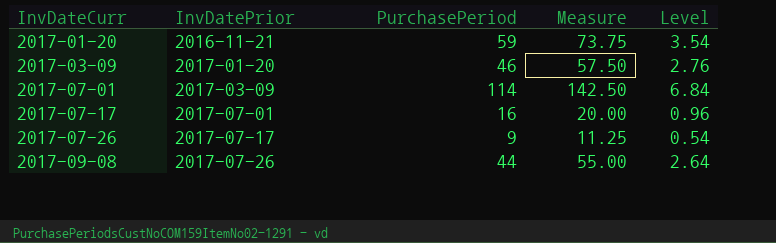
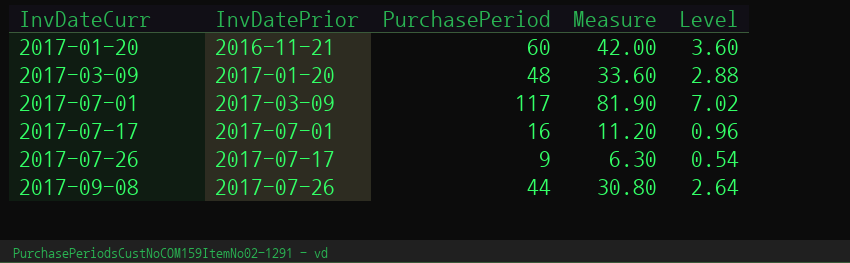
column Measure | formula: [PurchasePeriod] * 1.25 -> [PurchasePeriod] * 0.7
2017-01-20 | PurchasePeriod: 59 -> 60
2017-01-20 | Level: 3.54 -> 3.60
2017-03-09 | PurchasePeriod: 46 -> 48
2017-03-09 | Level: 2.76 -> 2.88
2017-07-01 | PurchasePeriod: 114 -> 117
2017-07-01 | Level: 6.84 -> 7.02

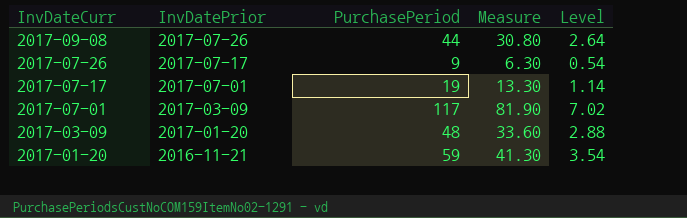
row order: InvDateCurr ascending -> InvDateCurr descending
2017-07-17 | PurchasePeriod: 16 -> 19
2017-07-17 | Measure: 11.20 -> 13.30
2017-07-17 | Level: 0.96 -> 1.14
2017-01-20 | PurchasePeriod: 60 -> 59
2017-01-20 | Measure: 42.00 -> 41.30
2017-01-20 | Level: 3.60 -> 3.54

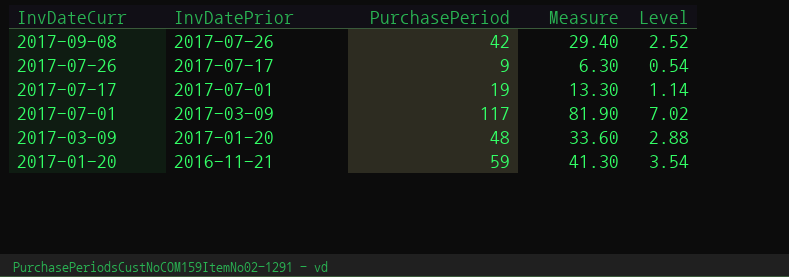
2017-09-08 | PurchasePeriod: 44 -> 42
2017-09-08 | Measure: 30.80 -> 29.40
2017-09-08 | Level: 2.64 -> 2.52

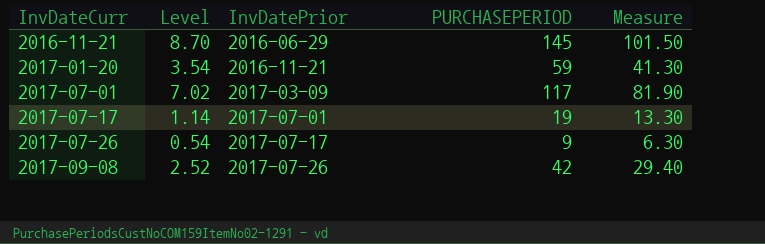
row order: InvDateCurr descending -> InvDateCurr ascending
column Level | position: 5 -> 2
column name: PurchasePeriod -> PURCHASEPERIOD
row 2017-03-09: 2017-01-20 | 48 | 33.60 | 2.88 -> none
row 2016-11-21: none -> 8.70 | 2016-06-29 | 145 | 101.50

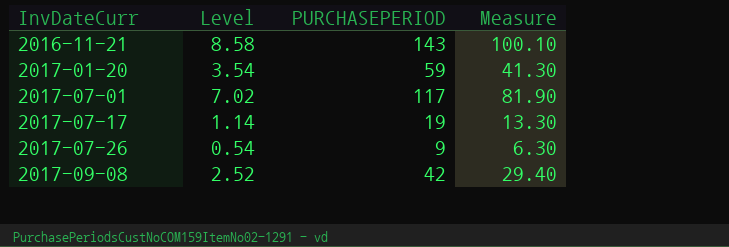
column InvDatePrior | position: 3 -> none
2016-11-21 | Level: 8.70 -> 8.58
2016-11-21 | PURCHASEPERIOD: 145 -> 143
2016-11-21 | Measure: 101.50 -> 100.10

